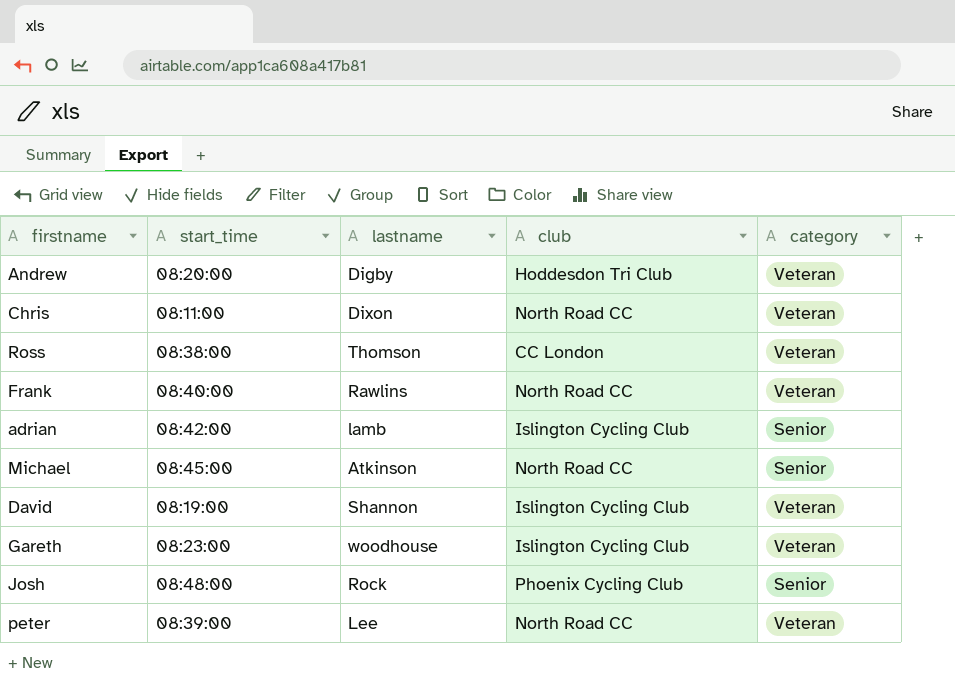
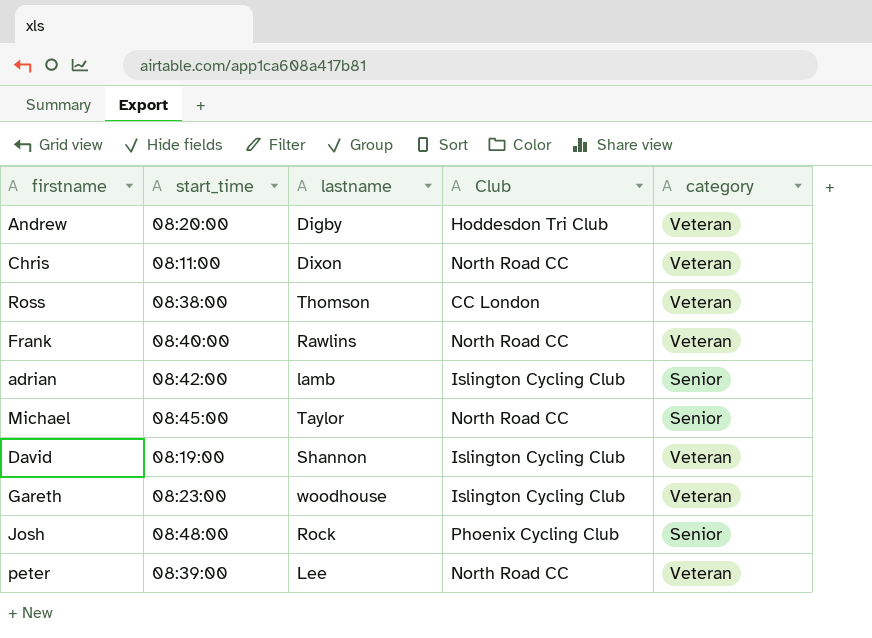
column name: club -> Club
Michael | lastname: Atkinson -> Taylor

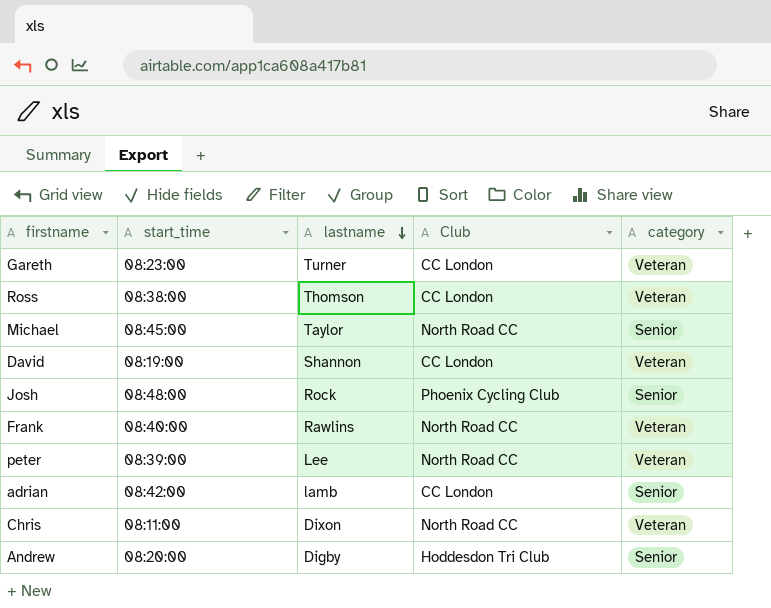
row order: none -> lastname descending
Gareth | lastname: woodhouse -> Turner
Gareth | Club: Islington Cycling Club -> CC London
David | Club: Islington Cycling Club -> CC London
adrian | Club: Islington Cycling Club -> CC London
Andrew | category: Veteran -> Senior

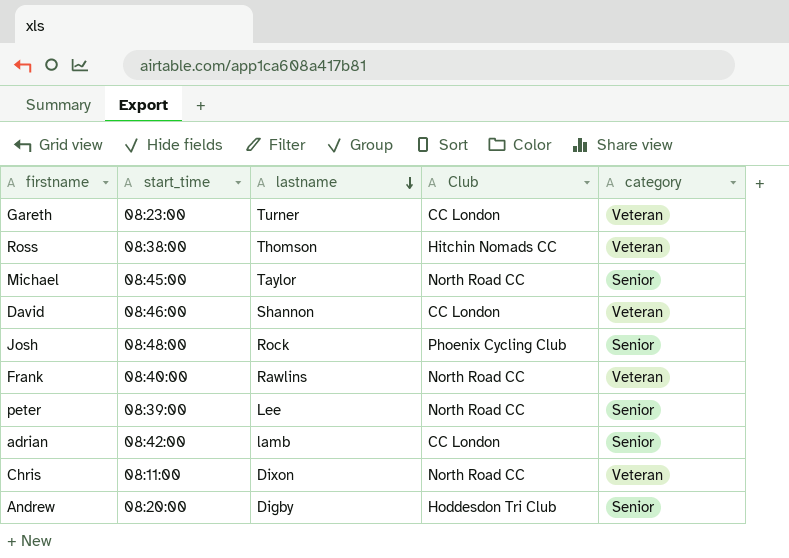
Ross | Club: CC London -> Hitchin Nomads CC
David | start_time: 08:19:00 -> 08:46:00
peter | category: Veteran -> Senior

